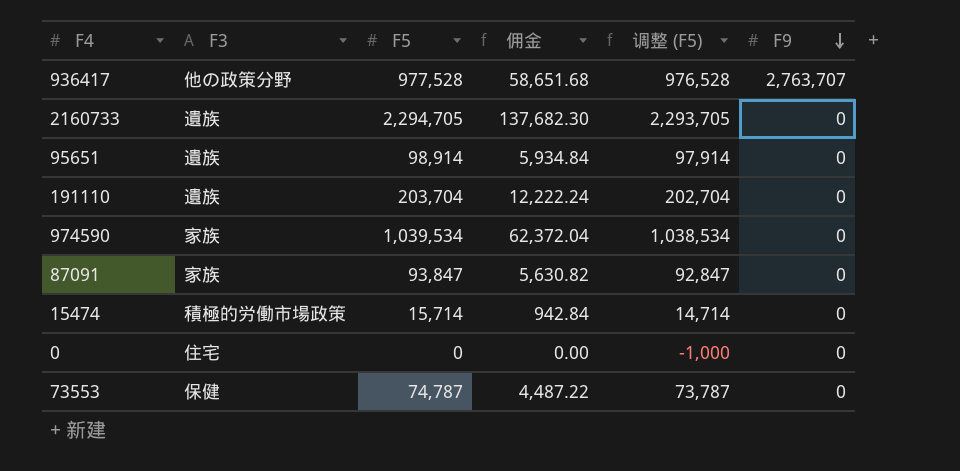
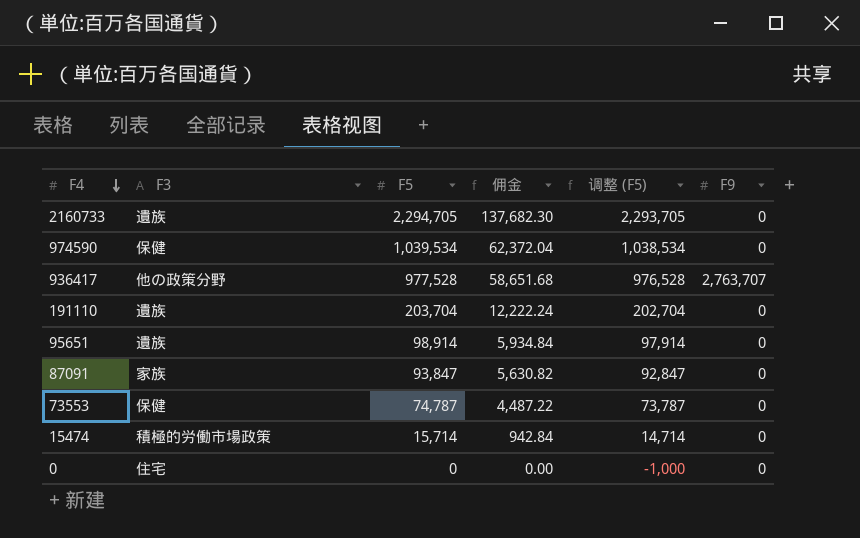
row order: F9 descending -> F4 descending
974590 | F3: 家族 -> 保健

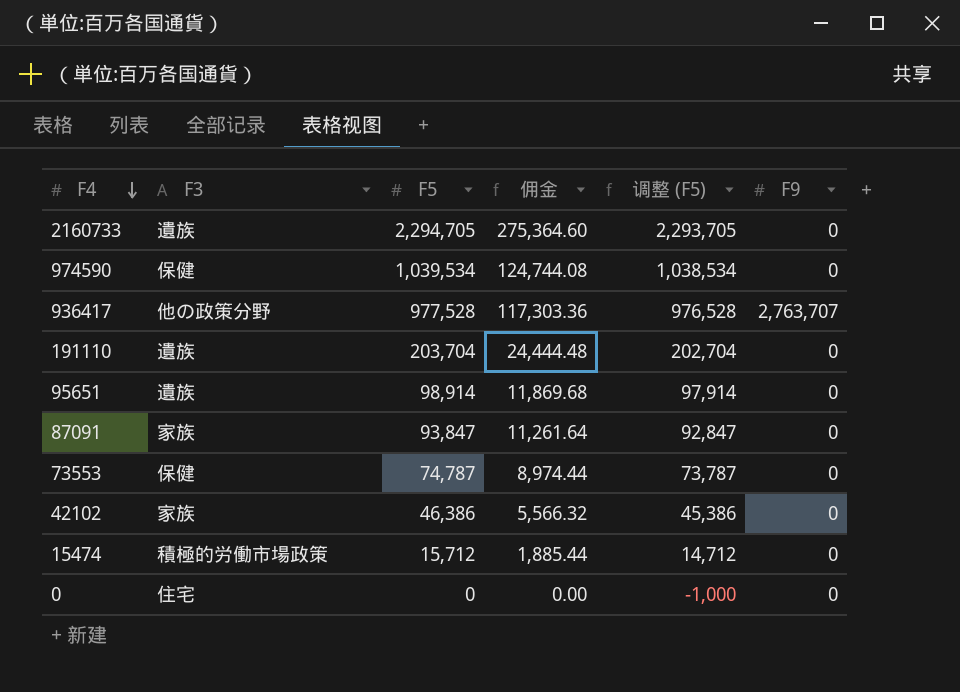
column 佣金 | formula: [F5] * 0.06 -> [F5] * 0.12
row 42102: none -> 家族 | 46,386 | 5,566.32 | 45,386 | 0
15474 | F5: 15,714 -> 15,712
15474 | 调整 (F5): 14,714 -> 14,712

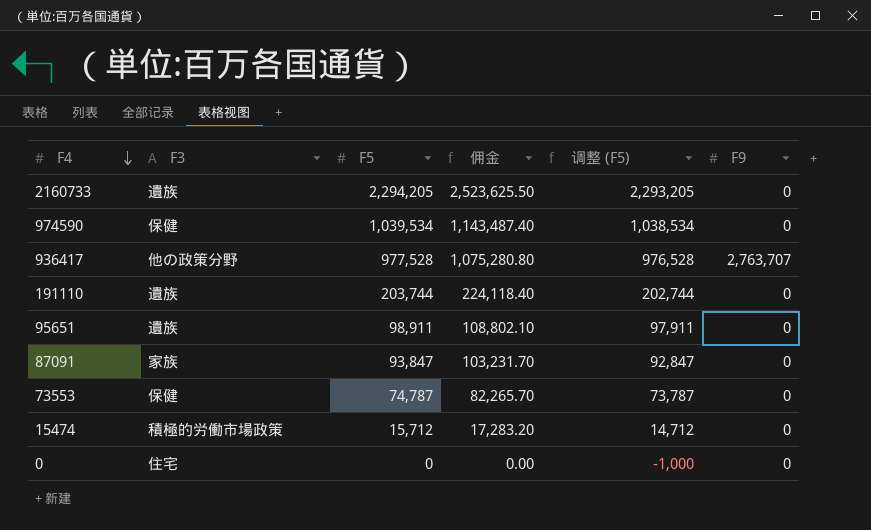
column 佣金 | formula: [F5] * 0.12 -> [F5] * 1.1
row 42102: 家族 | 46,386 | 5,566.32 | 45,386 | 0 -> none
2160733 | F5: 2,294,705 -> 2,294,205
2160733 | 调整 (F5): 2,293,705 -> 2,293,205
191110 | F5: 203,704 -> 203,744
191110 | 调整 (F5): 202,704 -> 202,744
95651 | F5: 98,914 -> 98,911
95651 | 调整 (F5): 97,914 -> 97,911

